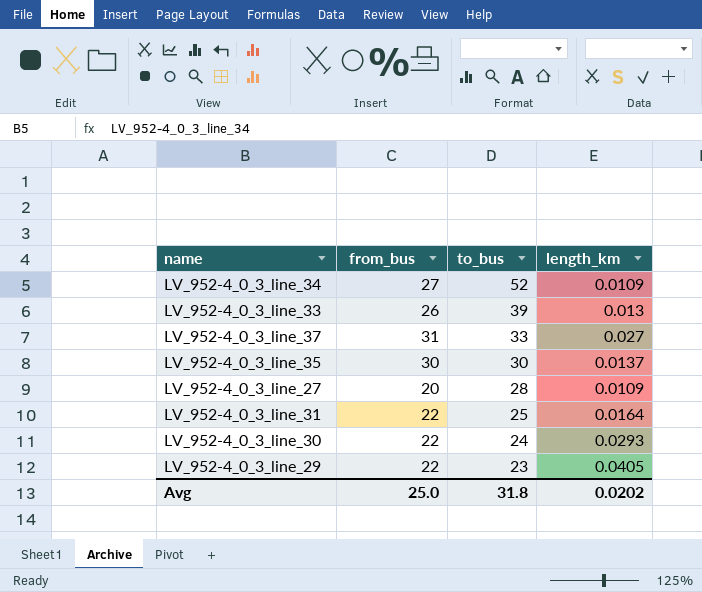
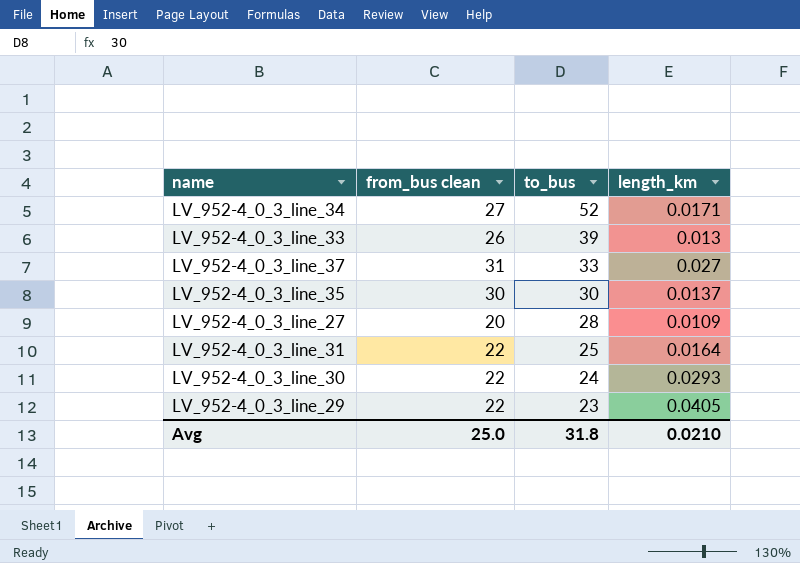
column name: from_bus -> from_bus clean
LV_952-4_0_3_line_34 | length_km: 0.0109 -> 0.0171
Avg | length_km: 0.0202 -> 0.0210

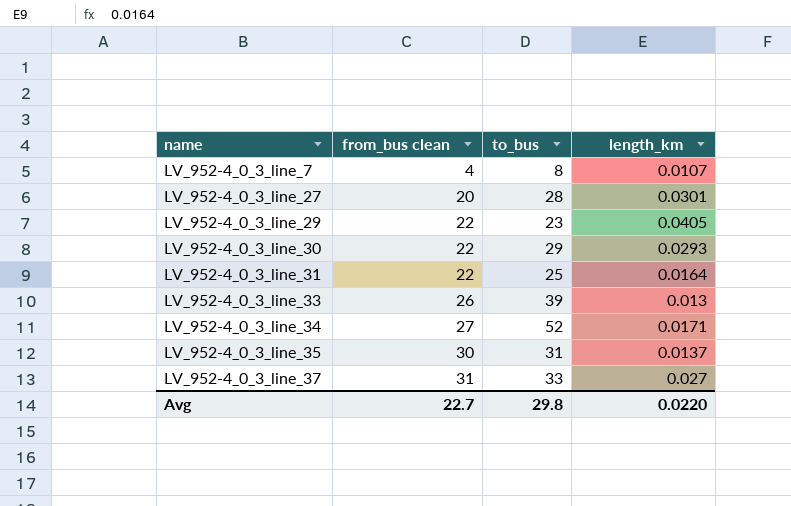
row order: to_bus descending -> name ascending
row LV_952-4_0_3_line_7: none -> 4 | 8 | 0.0107
LV_952-4_0_3_line_27 | length_km: 0.0109 -> 0.0301
LV_952-4_0_3_line_30 | to_bus: 24 -> 29
LV_952-4_0_3_line_35 | to_bus: 30 -> 31
Avg | from_bus clean: 25.0 -> 22.7
Avg | to_bus: 31.8 -> 29.8
Avg | length_km: 0.0210 -> 0.0220

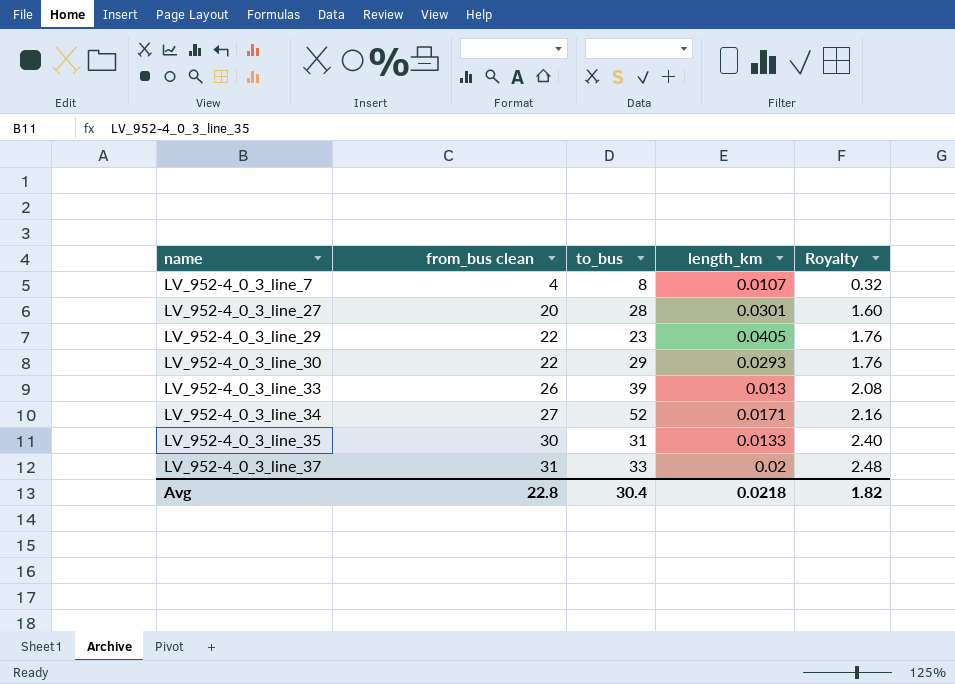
column Royalty | formula: none -> [from_bus clean] * 0.08
row LV_952-4_0_3_line_31: 22 | 25 | 0.0164 -> none
LV_952-4_0_3_line_35 | length_km: 0.0137 -> 0.0133
LV_952-4_0_3_line_37 | length_km: 0.027 -> 0.02
Avg | from_bus clean: 22.7 -> 22.8
Avg | to_bus: 29.8 -> 30.4
Avg | length_km: 0.0220 -> 0.0218

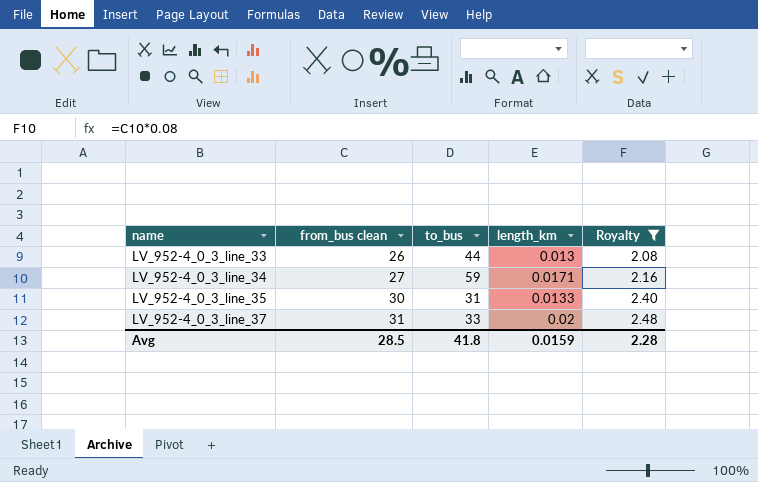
filter: none -> Royalty >= 2.08
LV_952-4_0_3_line_33 | to_bus: 39 -> 44
LV_952-4_0_3_line_34 | to_bus: 52 -> 59
Avg | from_bus clean: 22.8 -> 28.5
Avg | to_bus: 30.4 -> 41.8
Avg | length_km: 0.0218 -> 0.0159
Avg | Royalty: 1.82 -> 2.28

